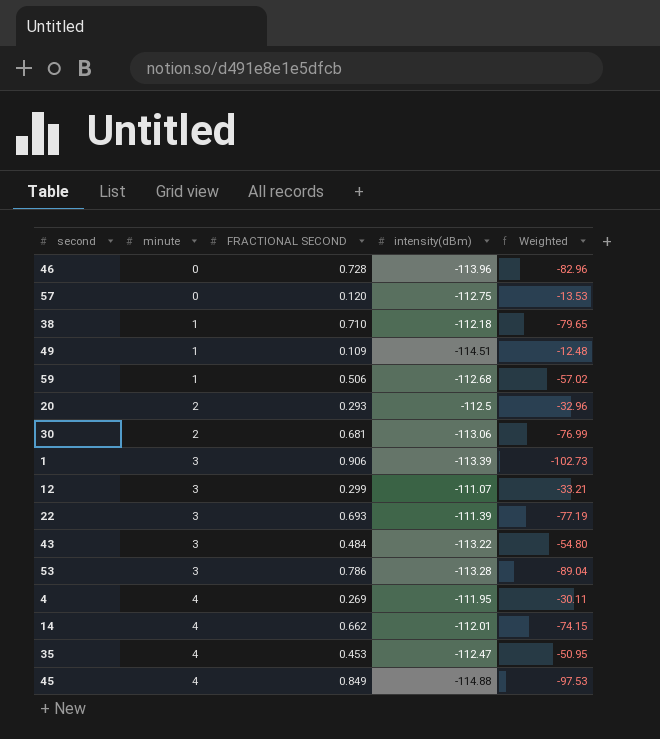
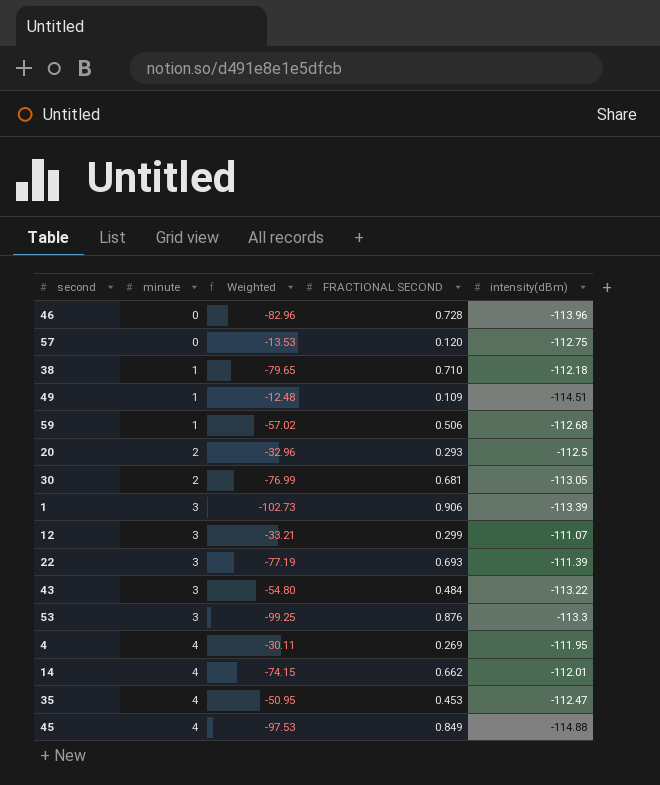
column Weighted | position: 5 -> 3
30 | intensity(dBm): -113.06 -> -113.05
53 | Weighted: -89.04 -> -99.25
53 | FRACTIONAL SECOND: 0.786 -> 0.876
53 | intensity(dBm): -113.28 -> -113.3

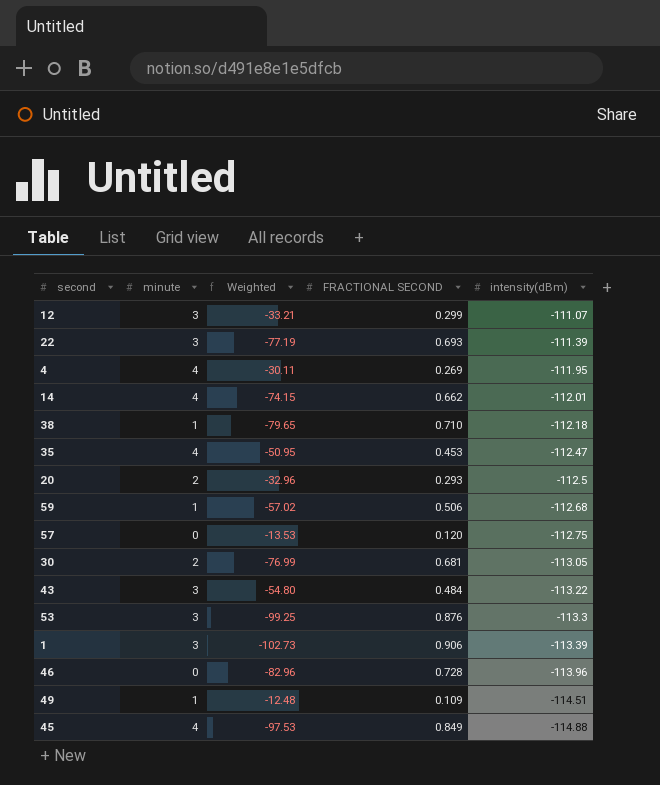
row order: minute ascending -> intensity(dBm) descending

